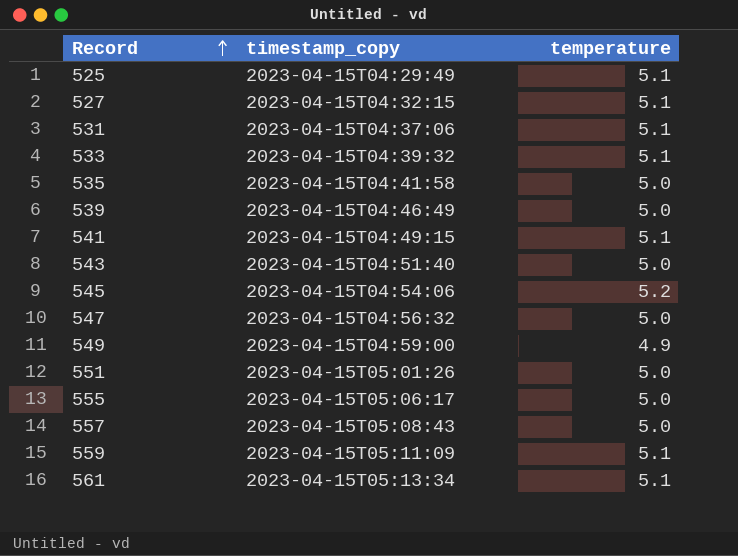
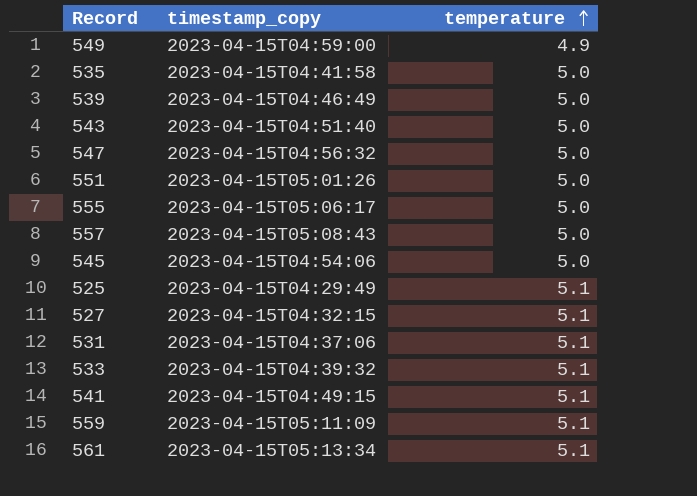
row order: Record ascending -> temperature ascending
545 | temperature: 5.2 -> 5.0

